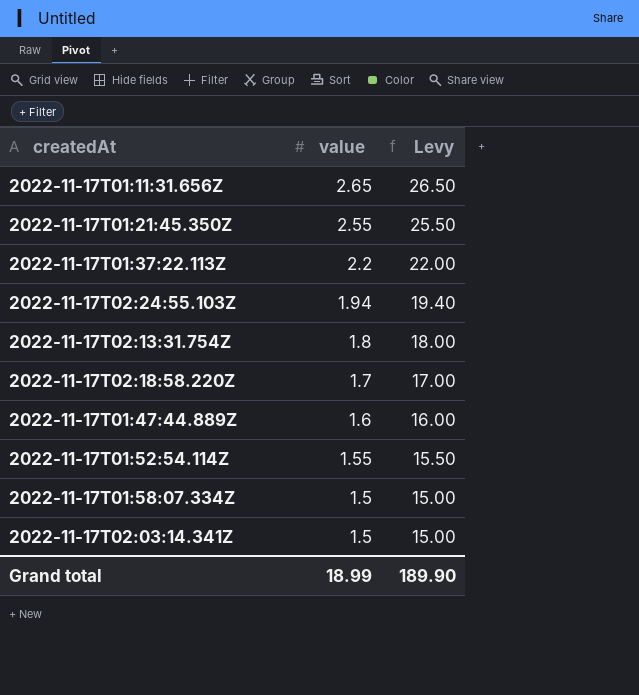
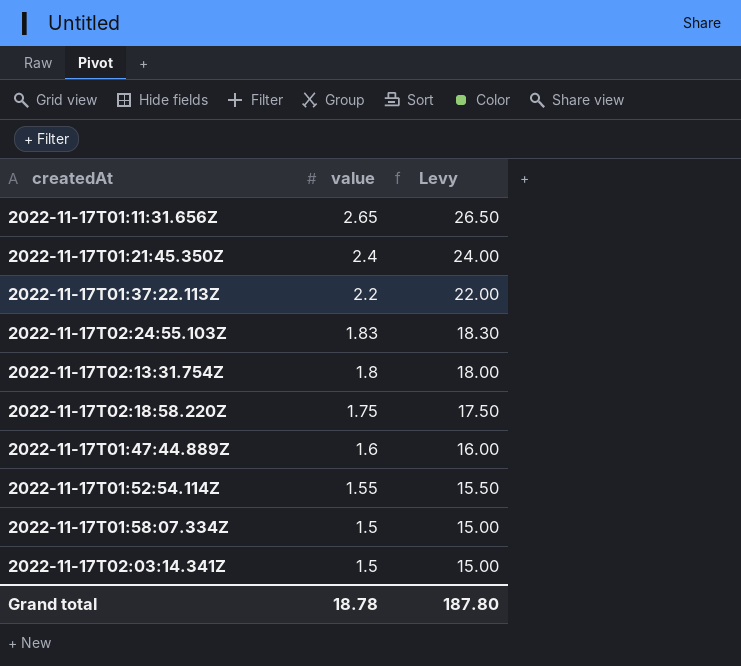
2022-11-17T01:21:45.350Z | value: 2.55 -> 2.4
2022-11-17T01:21:45.350Z | Levy: 25.50 -> 24.00
2022-11-17T02:24:55.103Z | value: 1.94 -> 1.83
2022-11-17T02:24:55.103Z | Levy: 19.40 -> 18.30
2022-11-17T02:18:58.220Z | value: 1.7 -> 1.75
2022-11-17T02:18:58.220Z | Levy: 17.00 -> 17.50
Grand total | value: 18.99 -> 18.78
Grand total | Levy: 189.90 -> 187.80

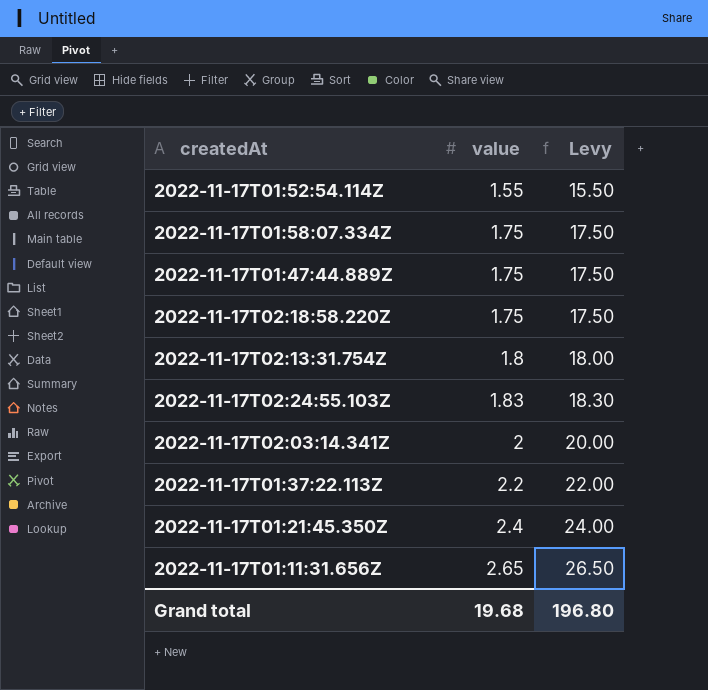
row order: value descending -> value ascending
2022-11-17T01:58:07.334Z | value: 1.5 -> 1.75
2022-11-17T01:58:07.334Z | Levy: 15.00 -> 17.50
2022-11-17T01:47:44.889Z | value: 1.6 -> 1.75
2022-11-17T01:47:44.889Z | Levy: 16.00 -> 17.50
2022-11-17T02:03:14.341Z | value: 1.5 -> 2
2022-11-17T02:03:14.341Z | Levy: 15.00 -> 20.00
Grand total | value: 18.78 -> 19.68
Grand total | Levy: 187.80 -> 196.80

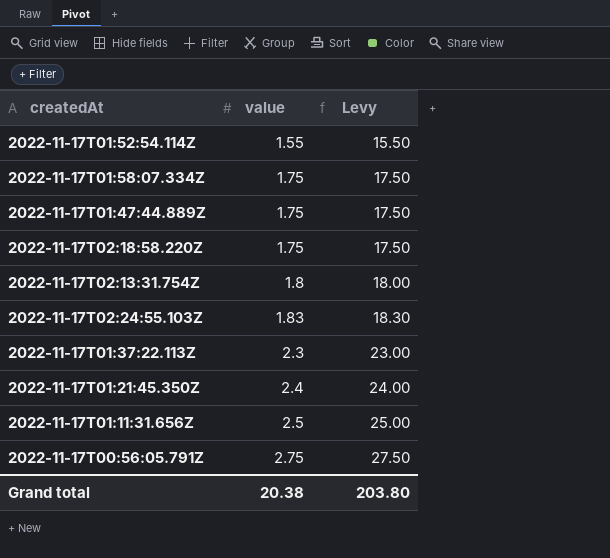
row 2022-11-17T02:03:14.341Z: 2 | 20.00 -> none
2022-11-17T01:37:22.113Z | value: 2.2 -> 2.3
2022-11-17T01:37:22.113Z | Levy: 22.00 -> 23.00
2022-11-17T01:11:31.656Z | value: 2.65 -> 2.5
2022-11-17T01:11:31.656Z | Levy: 26.50 -> 25.00
row 2022-11-17T00:56:05.791Z: none -> 2.75 | 27.50
Grand total | value: 19.68 -> 20.38
Grand total | Levy: 196.80 -> 203.80

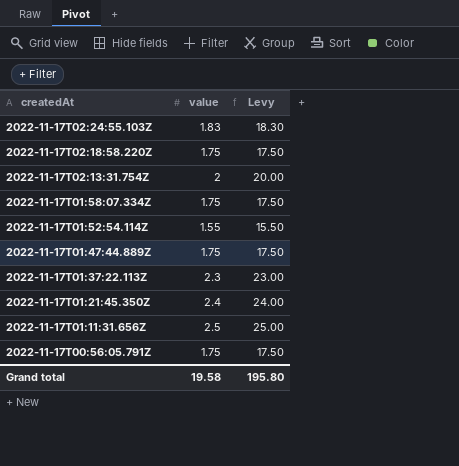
row order: value ascending -> createdAt descending
2022-11-17T02:13:31.754Z | value: 1.8 -> 2
2022-11-17T02:13:31.754Z | Levy: 18.00 -> 20.00
2022-11-17T00:56:05.791Z | value: 2.75 -> 1.75
2022-11-17T00:56:05.791Z | Levy: 27.50 -> 17.50
Grand total | value: 20.38 -> 19.58
Grand total | Levy: 203.80 -> 195.80

